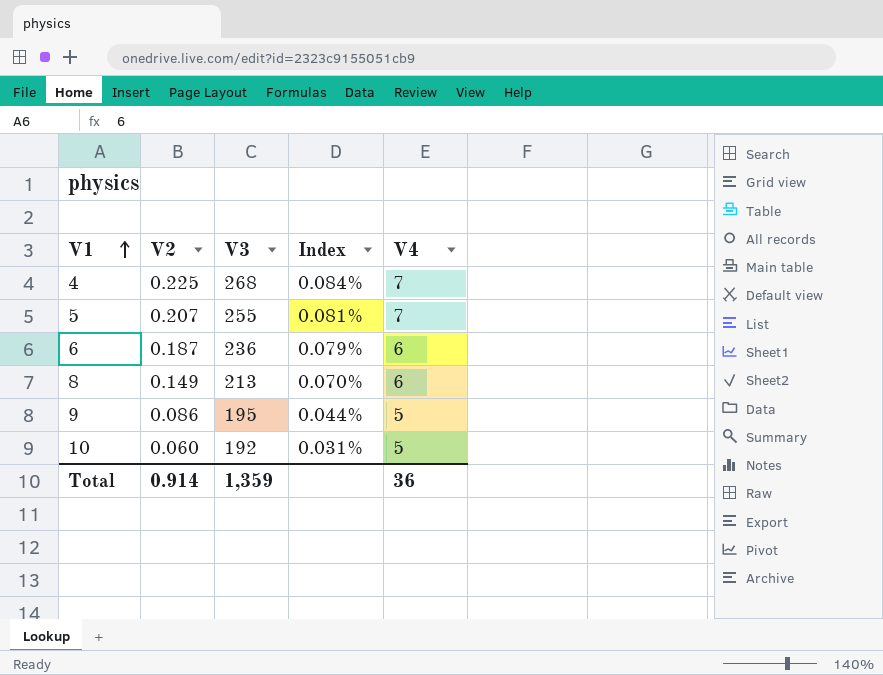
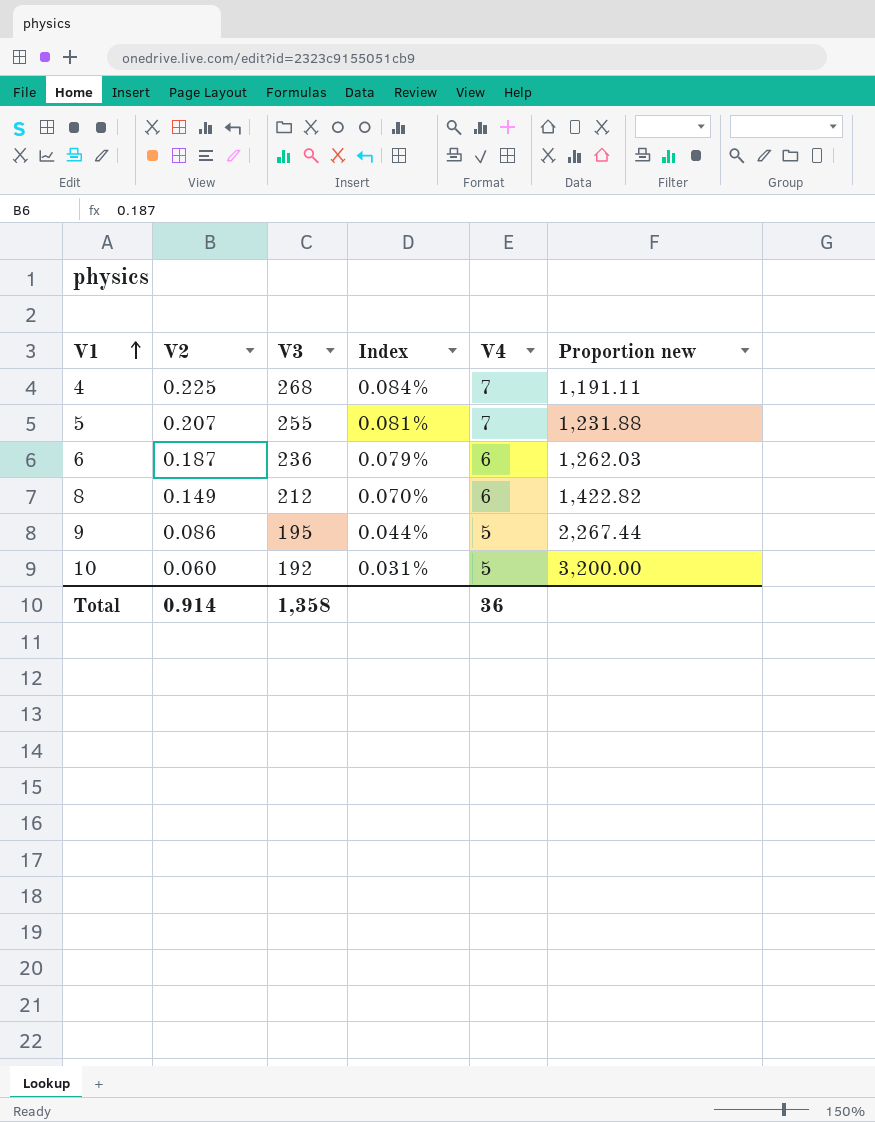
column Proportion new | formula: none -> [V3] / [V2]
8 | V3: 213 -> 212
Total | V3: 1,359 -> 1,358

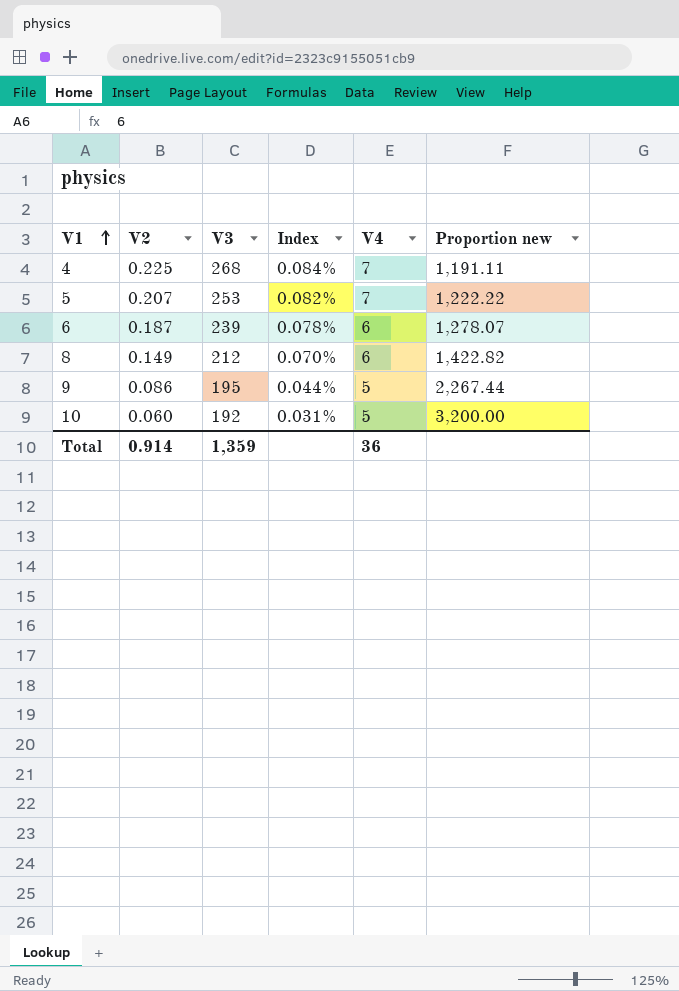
5 | V3: 255 -> 253
5 | Index: 0.081% -> 0.082%
5 | Proportion new: 1,231.88 -> 1,222.22
6 | V3: 236 -> 239
6 | Index: 0.079% -> 0.078%
6 | Proportion new: 1,262.03 -> 1,278.07
Total | V3: 1,358 -> 1,359

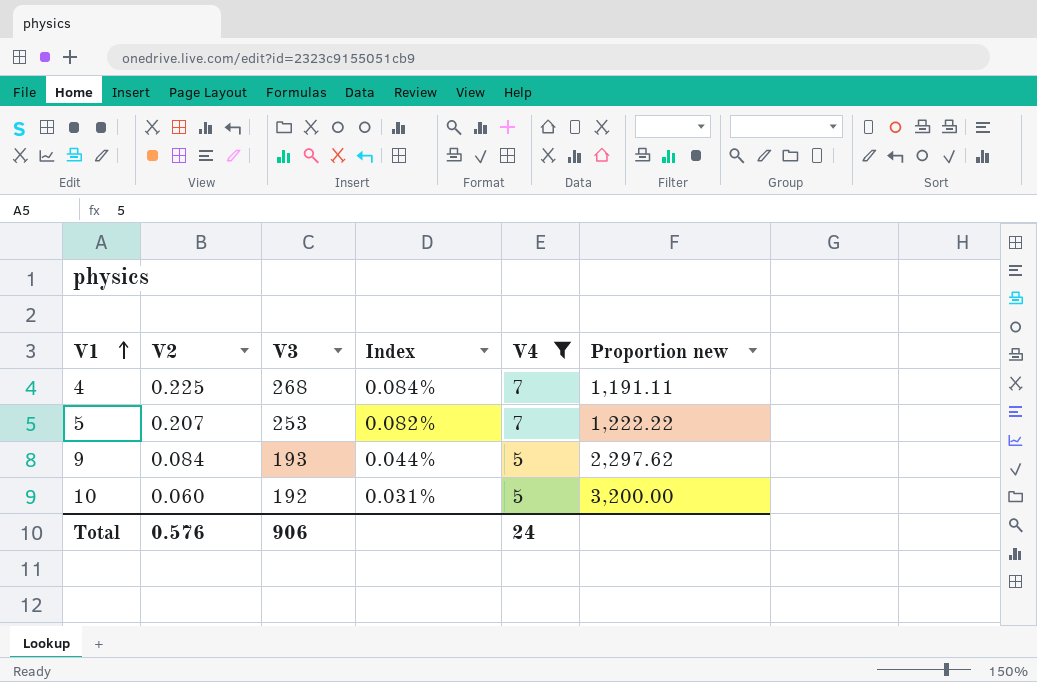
filter: none -> V4 != 6
9 | V2: 0.086 -> 0.084
9 | V3: 195 -> 193
9 | Proportion new: 2,267.44 -> 2,297.62
Total | V2: 0.914 -> 0.576
Total | V3: 1,359 -> 906
Total | V4: 36 -> 24

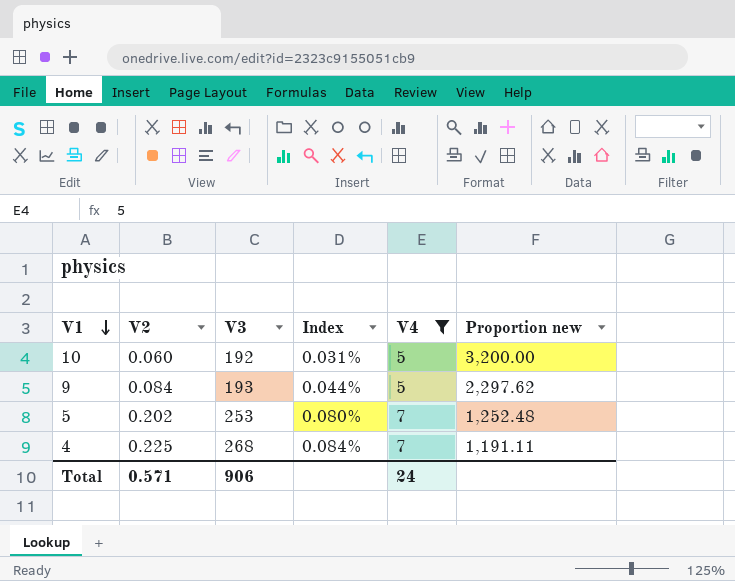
row order: V1 ascending -> V1 descending
5 | V2: 0.207 -> 0.202
5 | Index: 0.082% -> 0.080%
5 | Proportion new: 1,222.22 -> 1,252.48
Total | V2: 0.576 -> 0.571

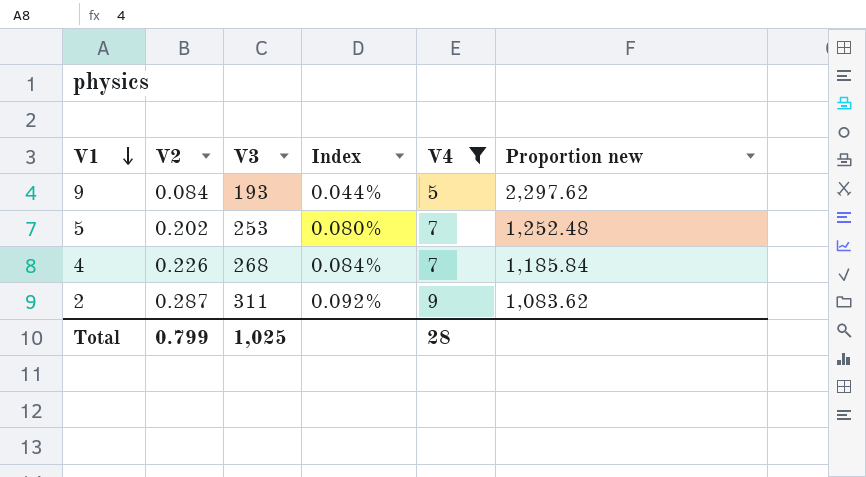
row 10: 0.060 | 192 | 0.031% | 5 | 3,200.00 -> none
4 | V2: 0.225 -> 0.226
4 | Proportion new: 1,191.11 -> 1,185.84
row 2: none -> 0.287 | 311 | 0.092% | 9 | 1,083.62
Total | V2: 0.571 -> 0.799
Total | V3: 906 -> 1,025
Total | V4: 24 -> 28

